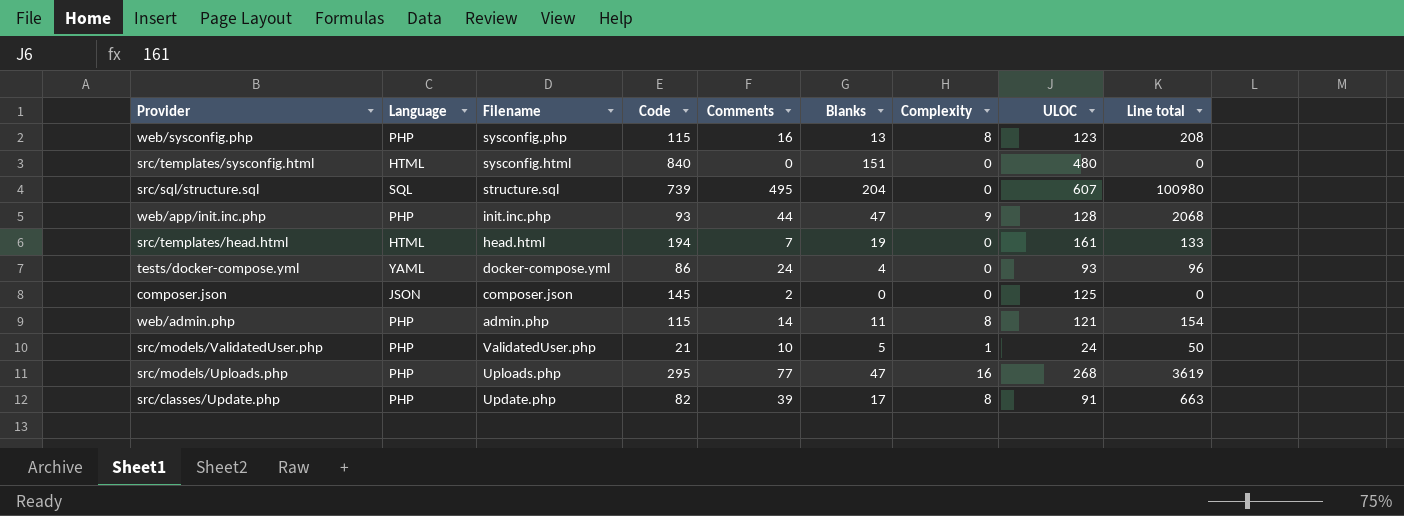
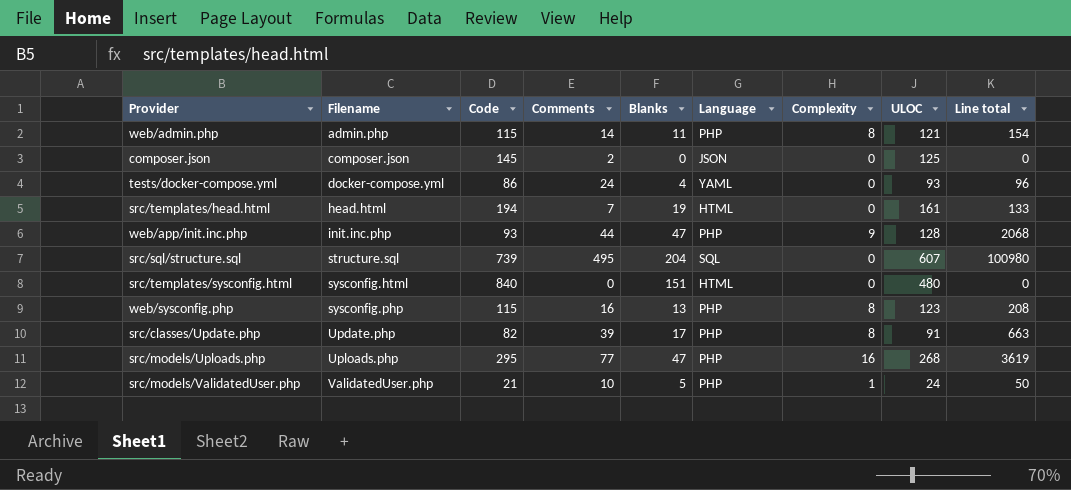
row order: none -> Filename ascending
column Language | position: 2 -> 6

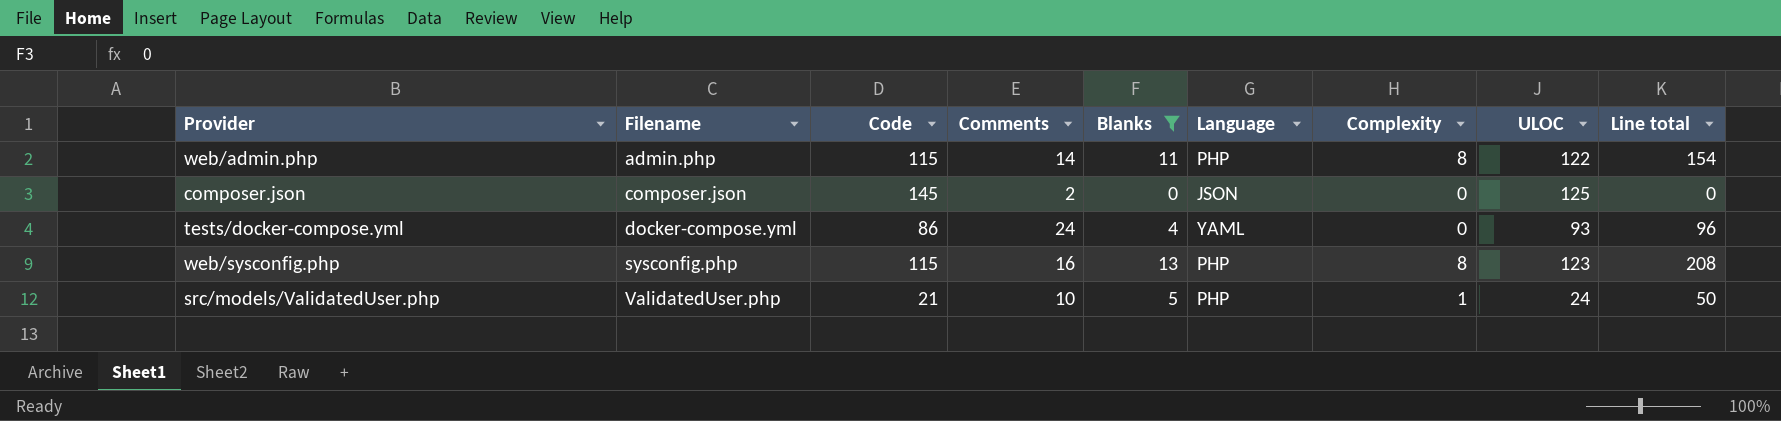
filter: none -> Blanks <= 13
web/admin.php | ULOC: 121 -> 122

